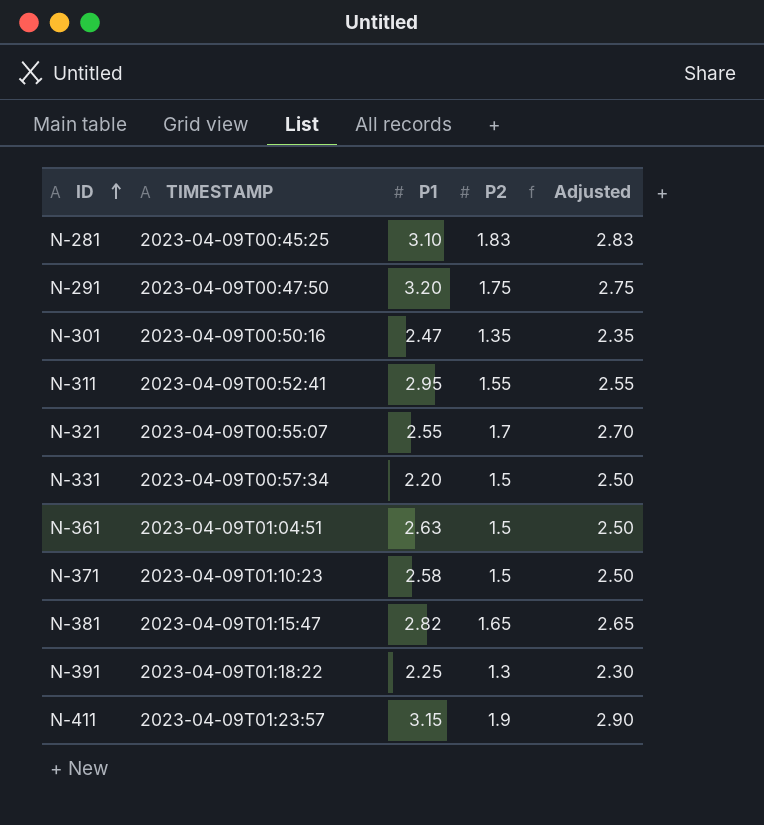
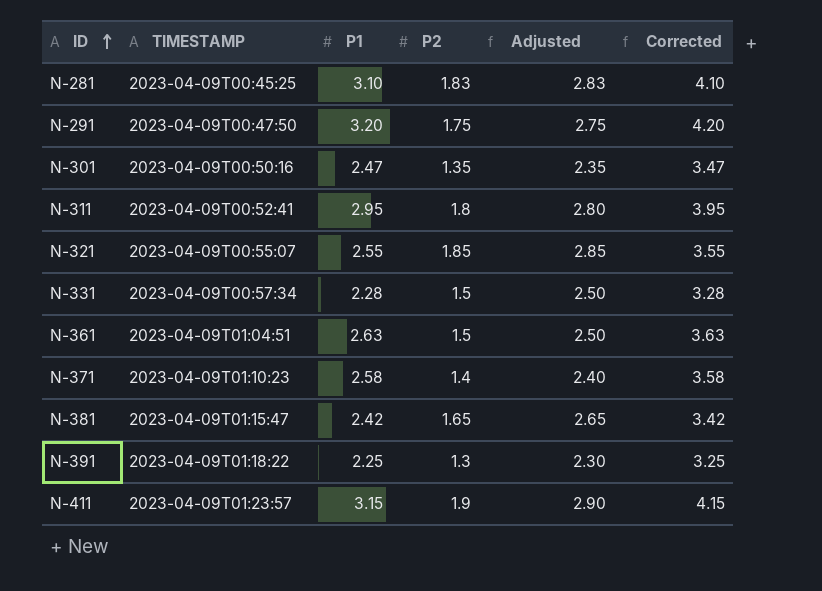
column Corrected | formula: none -> [P1] + 1
N-311 | P2: 1.55 -> 1.8
N-311 | Adjusted: 2.55 -> 2.80
N-321 | P2: 1.7 -> 1.85
N-321 | Adjusted: 2.70 -> 2.85
N-331 | P1: 2.20 -> 2.28
N-371 | P2: 1.5 -> 1.4
N-371 | Adjusted: 2.50 -> 2.40
N-381 | P1: 2.82 -> 2.42

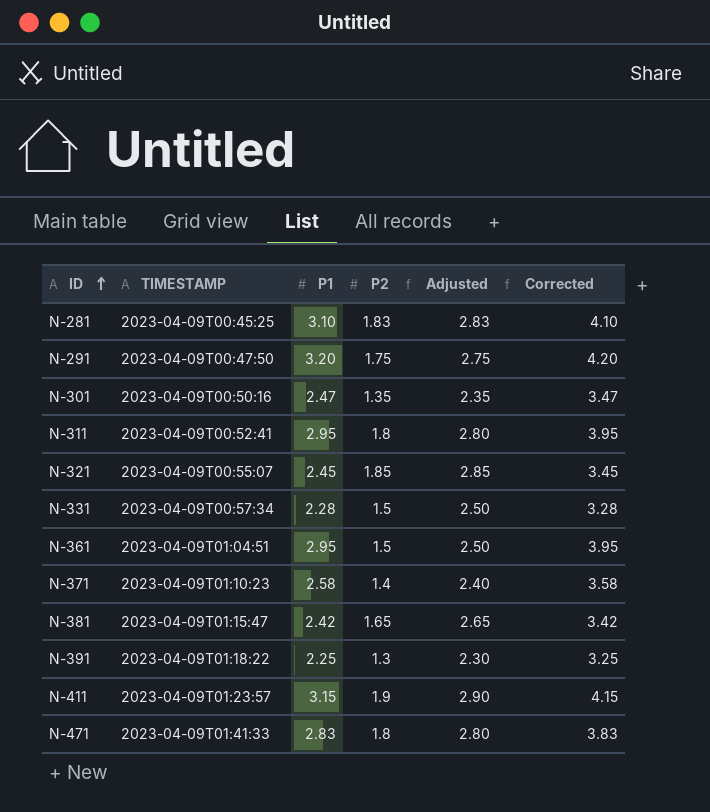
N-321 | P1: 2.55 -> 2.45
N-321 | Corrected: 3.55 -> 3.45
N-361 | P1: 2.63 -> 2.95
N-361 | Corrected: 3.63 -> 3.95
row N-471: none -> 2023-04-09T01:41:33 | 2.83 | 1.8 | 2.80 | 3.83

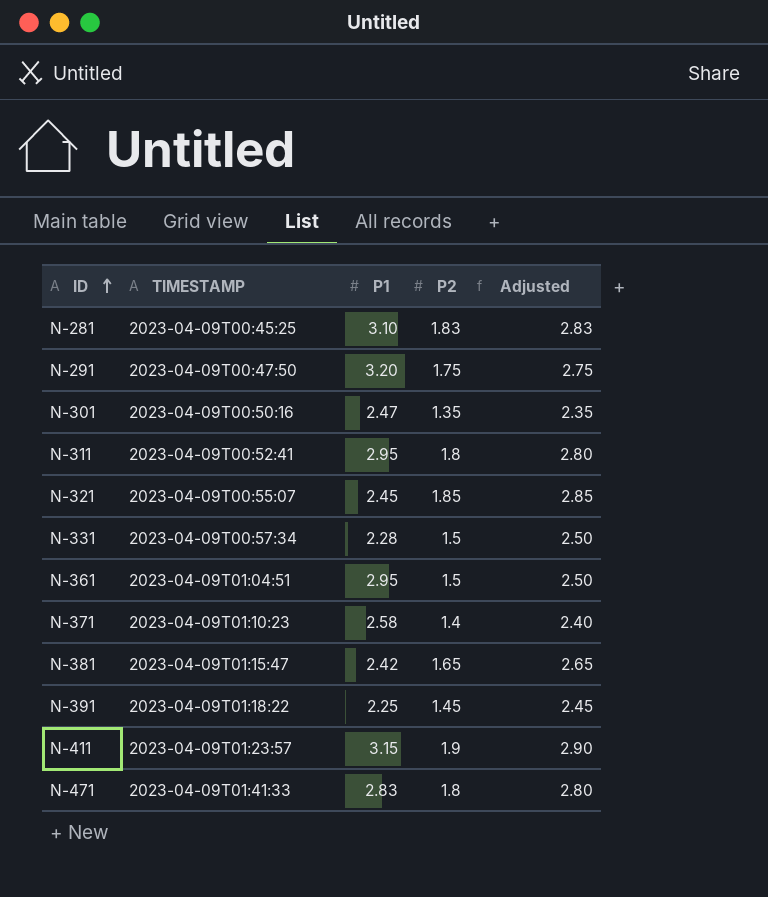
column Corrected | formula: [P1] + 1 -> none
N-391 | P2: 1.3 -> 1.45
N-391 | Adjusted: 2.30 -> 2.45

